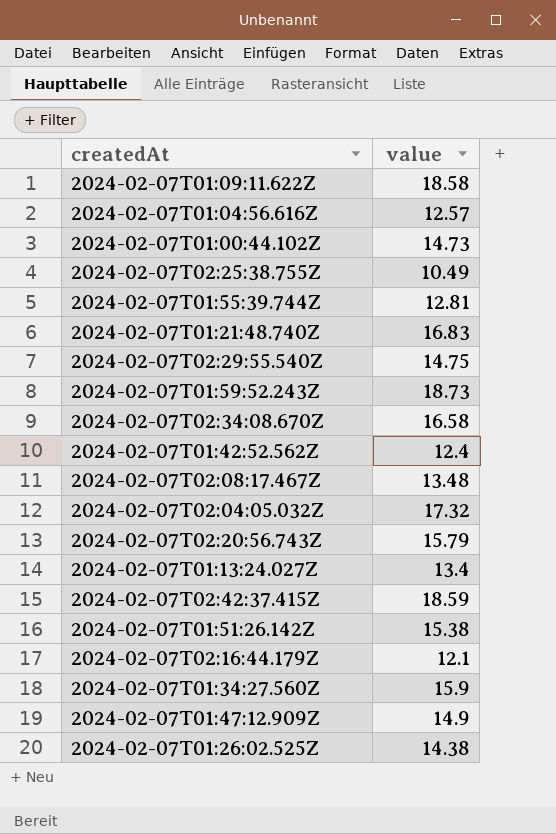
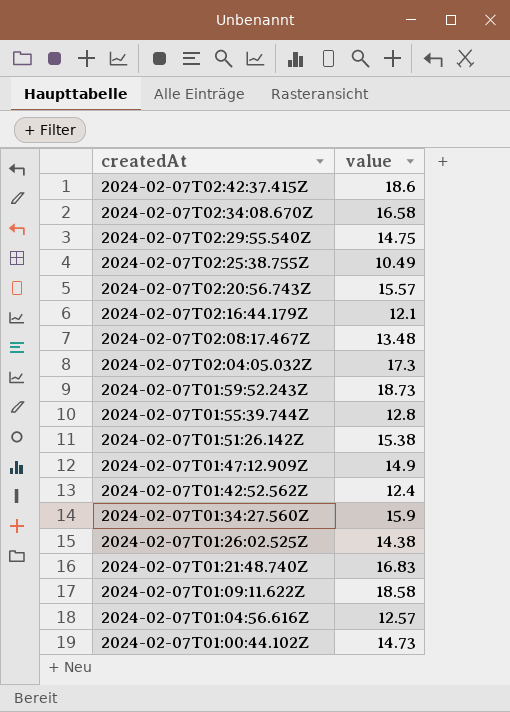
row order: none -> createdAt descending
row 2024-02-07T01:13:24.027Z: 13.4 -> none
2024-02-07T02:42:37.415Z | value: 18.59 -> 18.6
2024-02-07T02:20:56.743Z | value: 15.79 -> 15.57
2024-02-07T02:04:05.032Z | value: 17.32 -> 17.3
2024-02-07T01:55:39.744Z | value: 12.81 -> 12.8

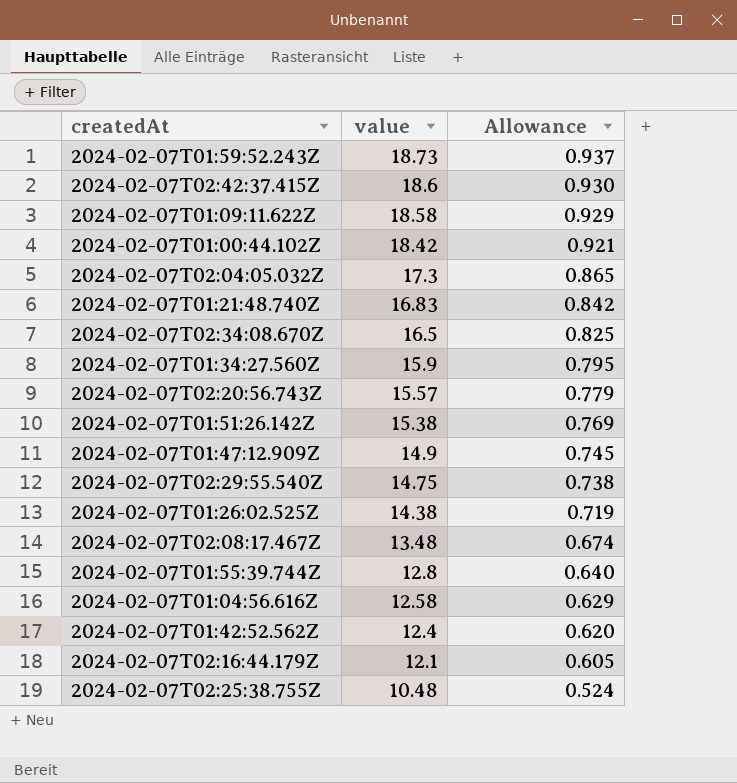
row order: createdAt descending -> value descending
column Allowance | formula: none -> [value] * 0.05
2024-02-07T01:00:44.102Z | value: 14.73 -> 18.42
2024-02-07T02:34:08.670Z | value: 16.58 -> 16.5
2024-02-07T01:04:56.616Z | value: 12.57 -> 12.58
2024-02-07T02:25:38.755Z | value: 10.49 -> 10.48

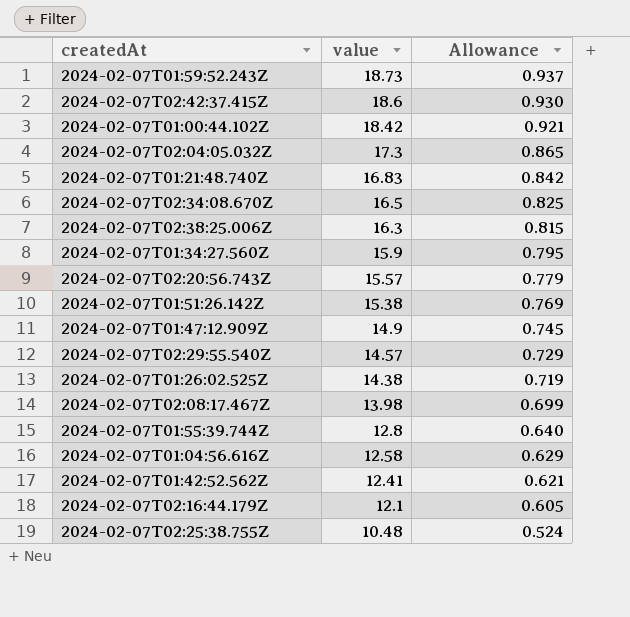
row 2024-02-07T01:09:11.622Z: 18.58 | 0.929 -> none
row 2024-02-07T02:38:25.006Z: none -> 16.3 | 0.815
2024-02-07T02:29:55.540Z | value: 14.75 -> 14.57
2024-02-07T02:29:55.540Z | Allowance: 0.738 -> 0.729
2024-02-07T02:08:17.467Z | value: 13.48 -> 13.98
2024-02-07T02:08:17.467Z | Allowance: 0.674 -> 0.699
2024-02-07T01:42:52.562Z | value: 12.4 -> 12.41
2024-02-07T01:42:52.562Z | Allowance: 0.620 -> 0.621

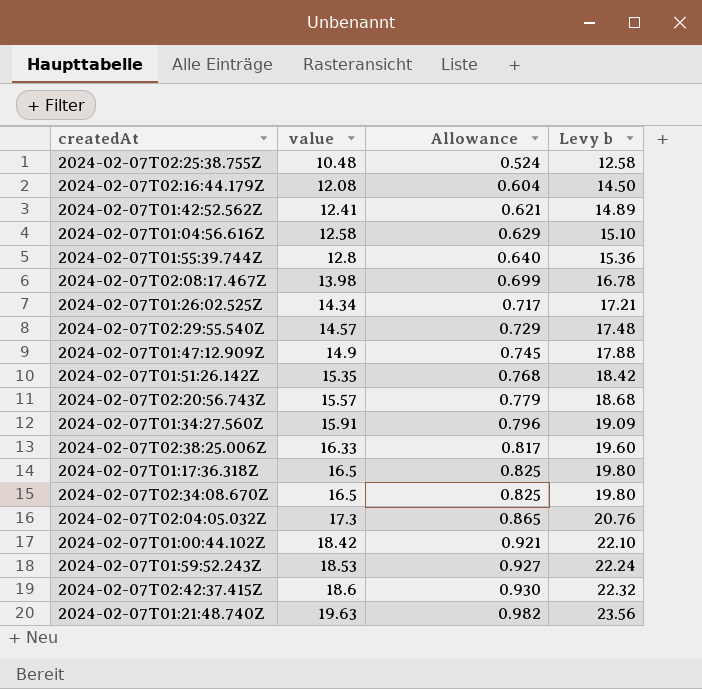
row order: value descending -> value ascending
column Levy b | formula: none -> [value] * 1.2
2024-02-07T02:16:44.179Z | value: 12.1 -> 12.08
2024-02-07T02:16:44.179Z | Allowance: 0.605 -> 0.604
2024-02-07T01:26:02.525Z | value: 14.38 -> 14.34
2024-02-07T01:26:02.525Z | Allowance: 0.719 -> 0.717
2024-02-07T01:51:26.142Z | value: 15.38 -> 15.35
2024-02-07T01:51:26.142Z | Allowance: 0.769 -> 0.768
2024-02-07T01:34:27.560Z | value: 15.9 -> 15.91
2024-02-07T01:34:27.560Z | Allowance: 0.795 -> 0.796
2024-02-07T02:38:25.006Z | value: 16.3 -> 16.33
2024-02-07T02:38:25.006Z | Allowance: 0.815 -> 0.817
row 2024-02-07T01:17:36.318Z: none -> 16.5 | 0.825 | 19.80
2024-02-07T01:59:52.243Z | value: 18.73 -> 18.53
2024-02-07T01:59:52.243Z | Allowance: 0.937 -> 0.927
2024-02-07T01:21:48.740Z | value: 16.83 -> 19.63
2024-02-07T01:21:48.740Z | Allowance: 0.842 -> 0.982

